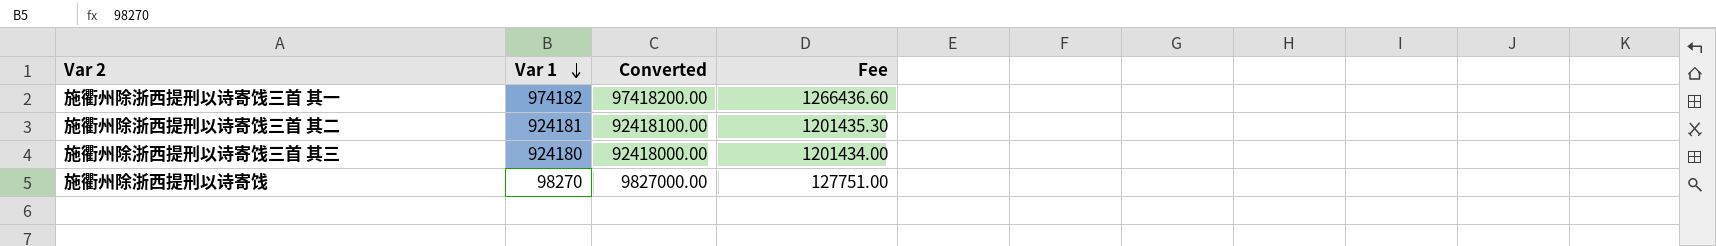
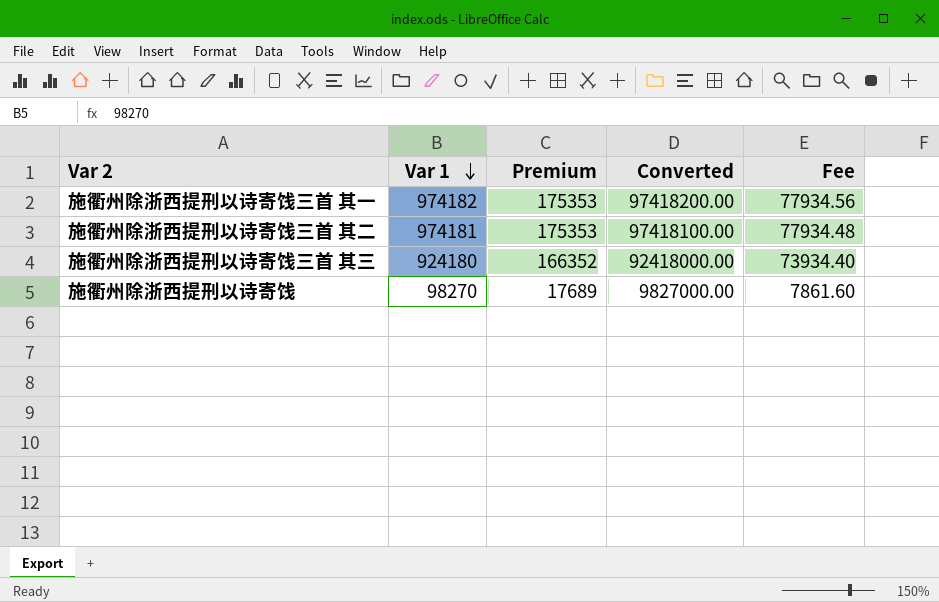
column Premium | formula: none -> [Var 1] * 0.18
column Fee | formula: [Var 1] * 1.3 -> [Var 1] * 0.08
施衢州除浙西提刑以诗寄饯三首 其二 | Var 1: 924181 -> 974181
施衢州除浙西提刑以诗寄饯三首 其二 | Converted: 92418100.00 -> 97418100.00

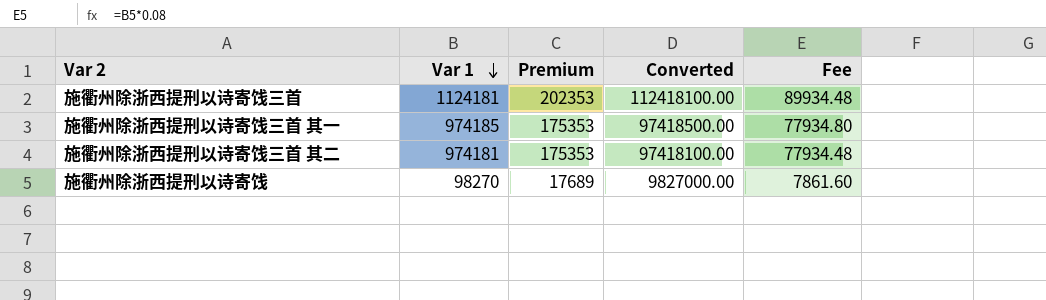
row 施衢州除浙西提刑以诗寄饯三首 其三: 924180 | 166352 | 92418000.00 | 73934.40 -> none
row 施衢州除浙西提刑以诗寄饯三首: none -> 1124181 | 202353 | 112418100.00 | 89934.48
施衢州除浙西提刑以诗寄饯三首 其一 | Var 1: 974182 -> 974185
施衢州除浙西提刑以诗寄饯三首 其一 | Converted: 97418200.00 -> 97418500.00
施衢州除浙西提刑以诗寄饯三首 其一 | Fee: 77934.56 -> 77934.80

